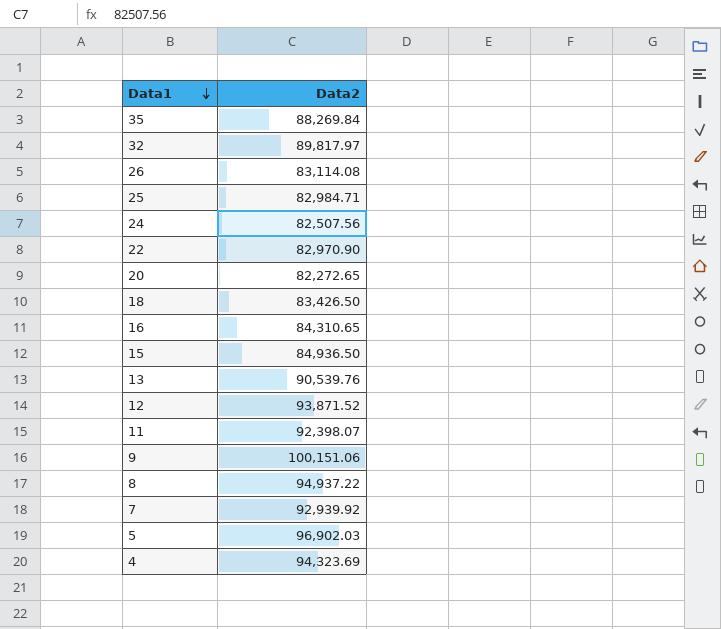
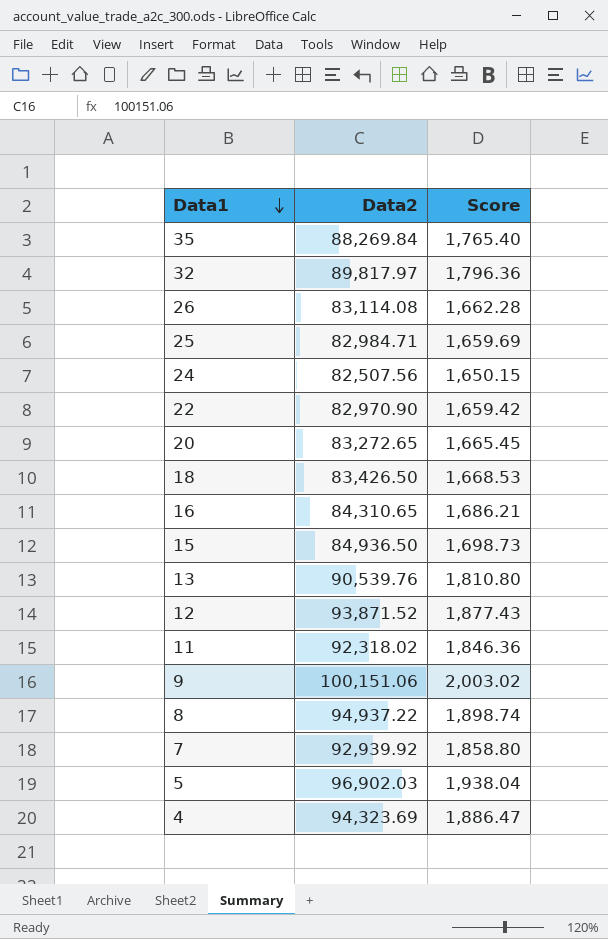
column Score | formula: none -> [Data2] * 0.02
20 | Data2: 82,272.65 -> 83,272.65
11 | Data2: 92,398.07 -> 92,318.02

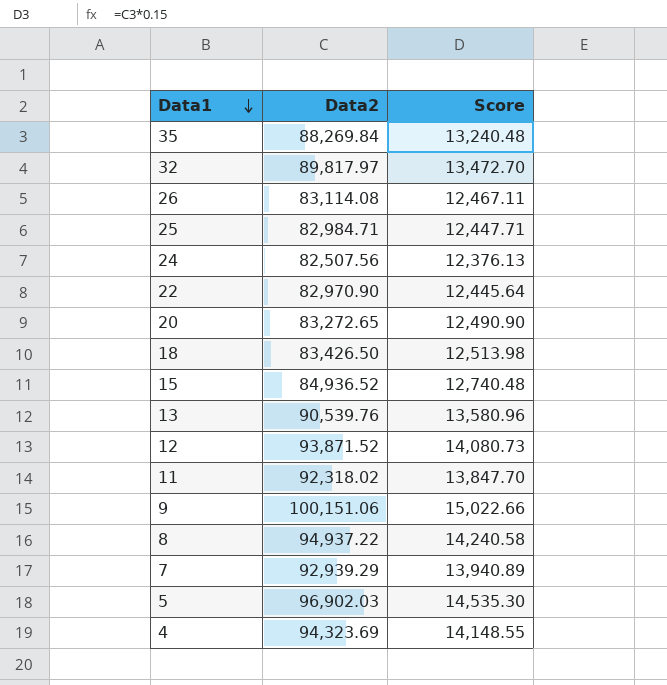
column Score | formula: [Data2] * 0.02 -> [Data2] * 0.15
row 16: 84,310.65 | 1,686.21 -> none
15 | Data2: 84,936.50 -> 84,936.52
7 | Data2: 92,939.92 -> 92,939.29

